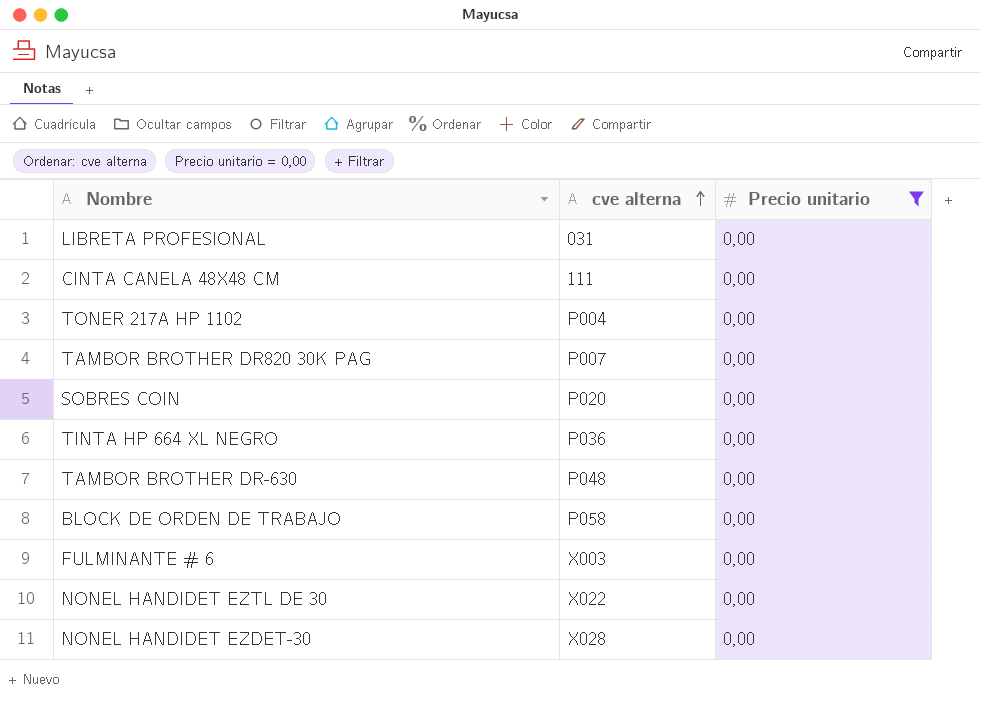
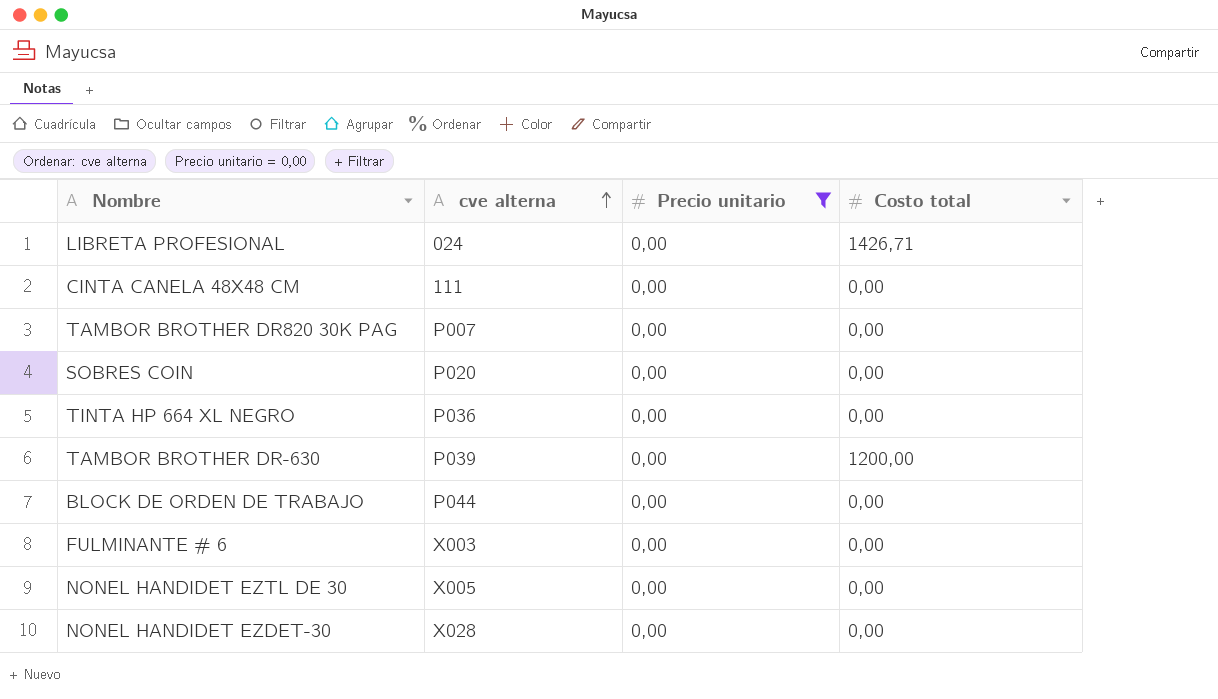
column Costo total | position: none -> 4
row TONER 217A HP 1102: P004 | 0,00 -> none
LIBRETA PROFESIONAL | cve alterna: 031 -> 024
TAMBOR BROTHER DR-630 | cve alterna: P048 -> P039
BLOCK DE ORDEN DE TRABAJO | cve alterna: P058 -> P044
NONEL HANDIDET EZTL DE 30 | cve alterna: X022 -> X005

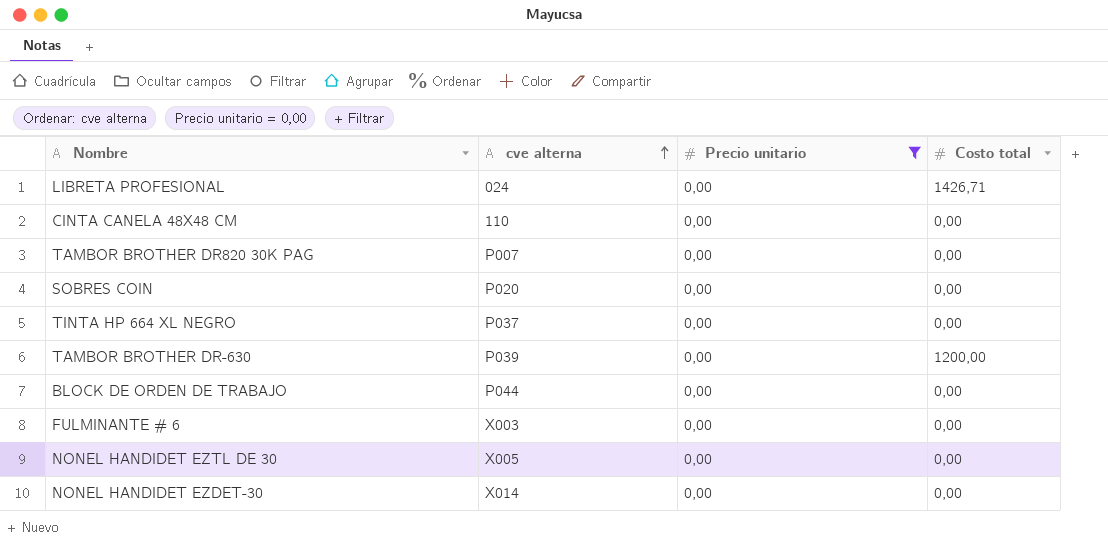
CINTA CANELA 48X48 CM | cve alterna: 111 -> 110
TINTA HP 664 XL NEGRO | cve alterna: P036 -> P037
NONEL HANDIDET EZDET-30 | cve alterna: X028 -> X014

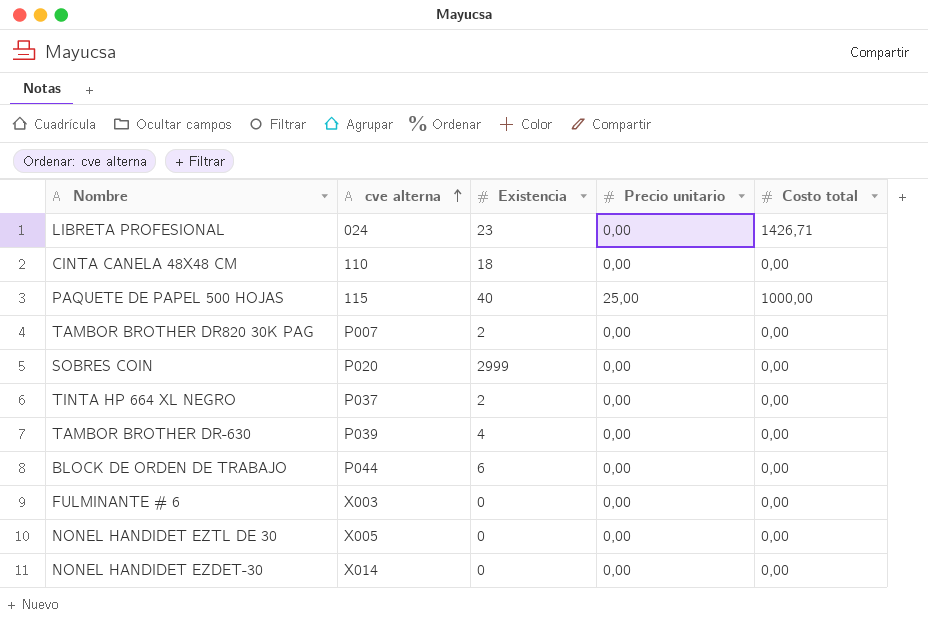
filter: Precio unitario = 0,00 -> none
column Existencia | position: none -> 3
TAMBOR BROTHER DR-630 | Costo total: 1200,00 -> 0,00

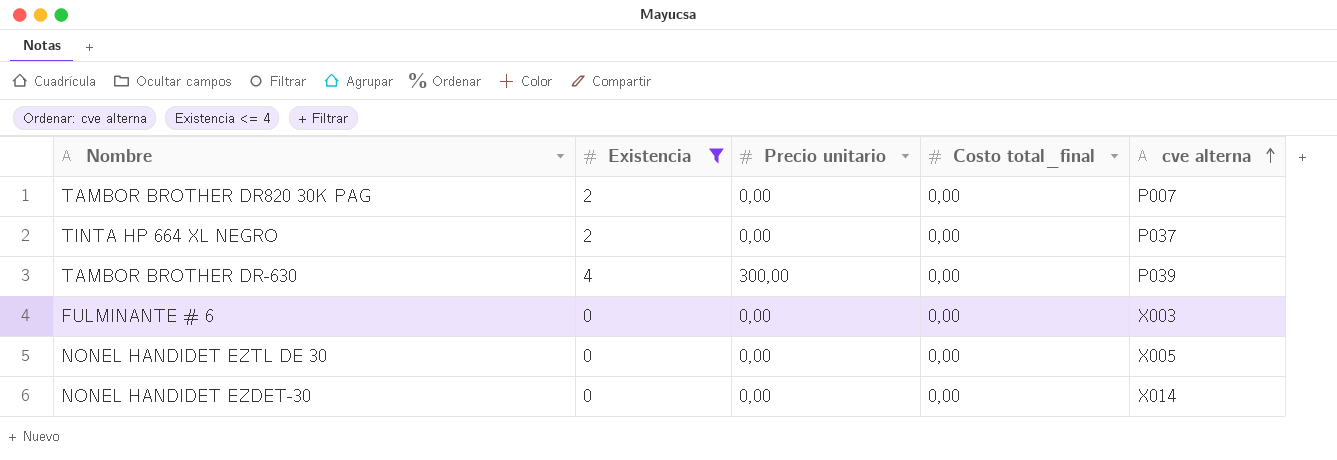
filter: none -> Existencia <= 4
column name: Costo total -> Costo total_final
column cve alterna | position: 2 -> 5
TAMBOR BROTHER DR-630 | Precio unitario: 0,00 -> 300,00

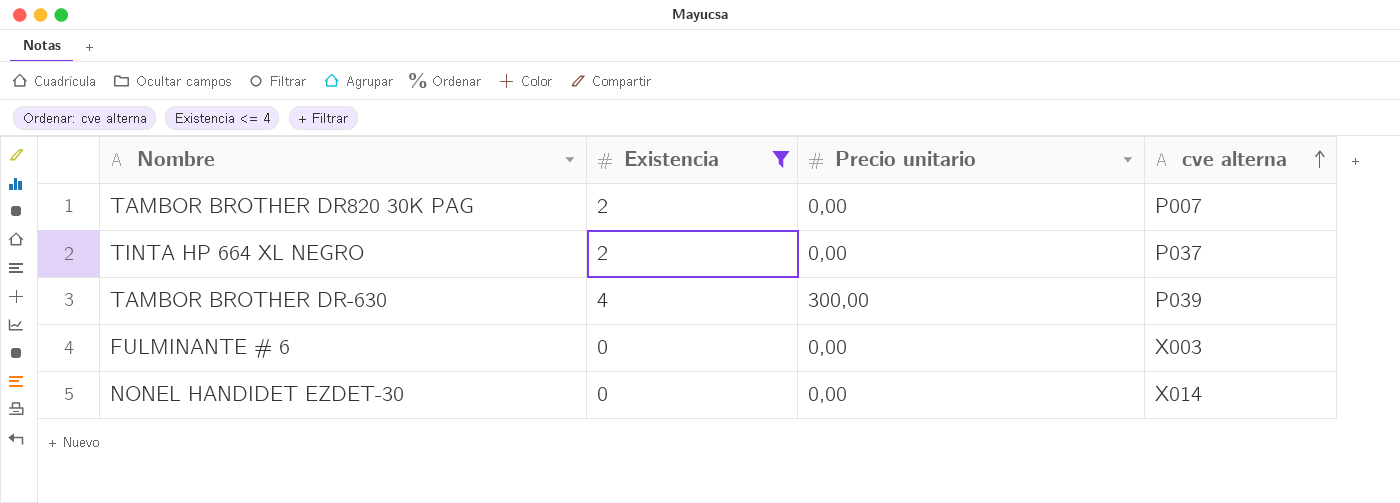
column Costo total_final | position: 4 -> none
row NONEL HANDIDET EZTL DE 30: 0 | 0,00 | 0,00 | X005 -> none

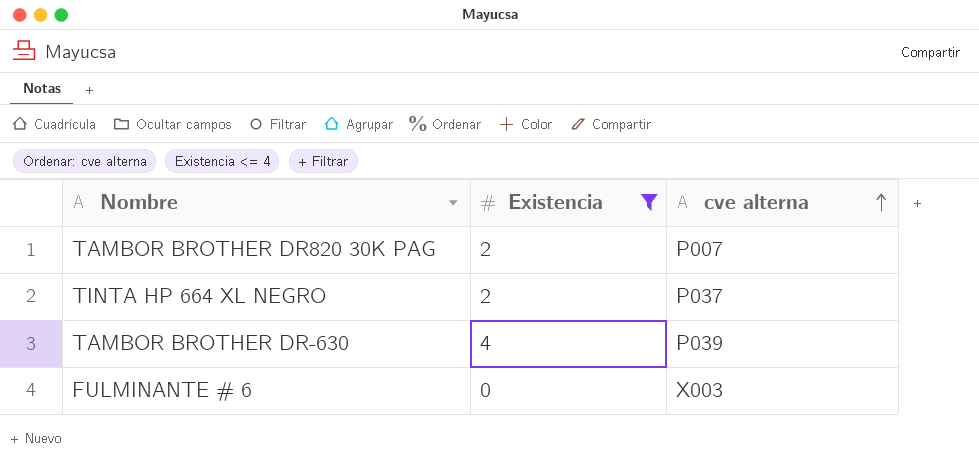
column Precio unitario | position: 3 -> none
row NONEL HANDIDET EZDET-30: 0 | 0,00 | X014 -> none

